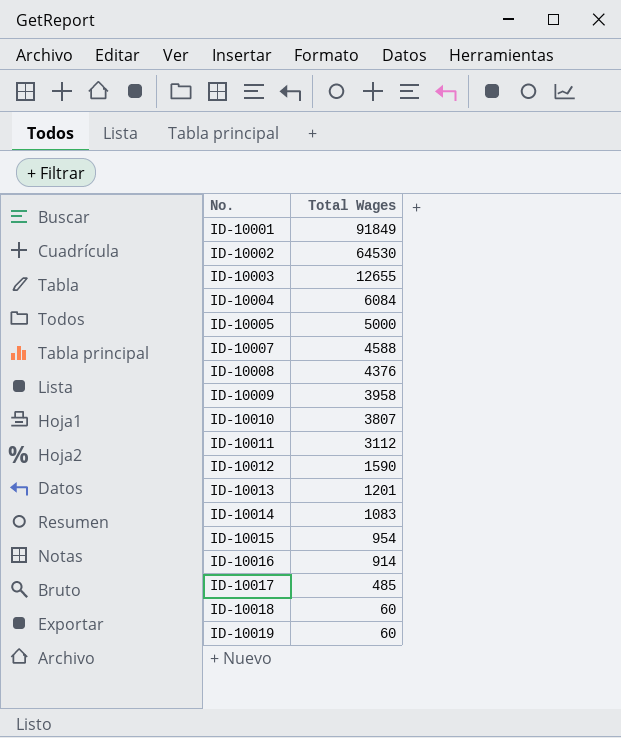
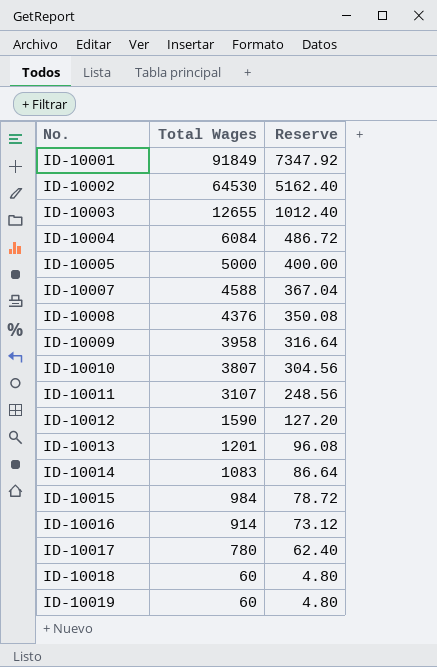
column Reserve | formula: none -> [Total Wages] * 0.08
ID-10011 | Total Wages: 3112 -> 3107
ID-10015 | Total Wages: 954 -> 984
ID-10017 | Total Wages: 485 -> 780

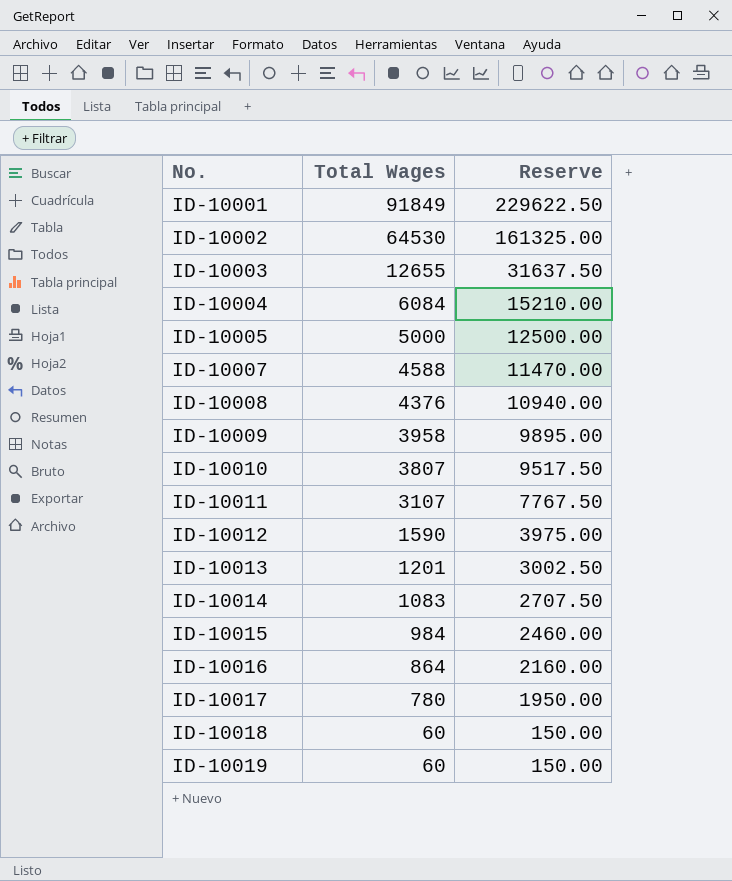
column Reserve | formula: [Total Wages] * 0.08 -> [Total Wages] * 2.5
ID-10016 | Total Wages: 914 -> 864

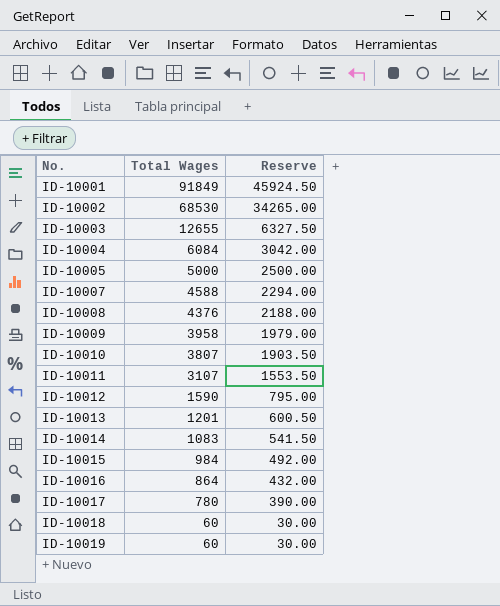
column Reserve | formula: [Total Wages] * 2.5 -> [Total Wages] * 0.5
ID-10002 | Total Wages: 64530 -> 68530

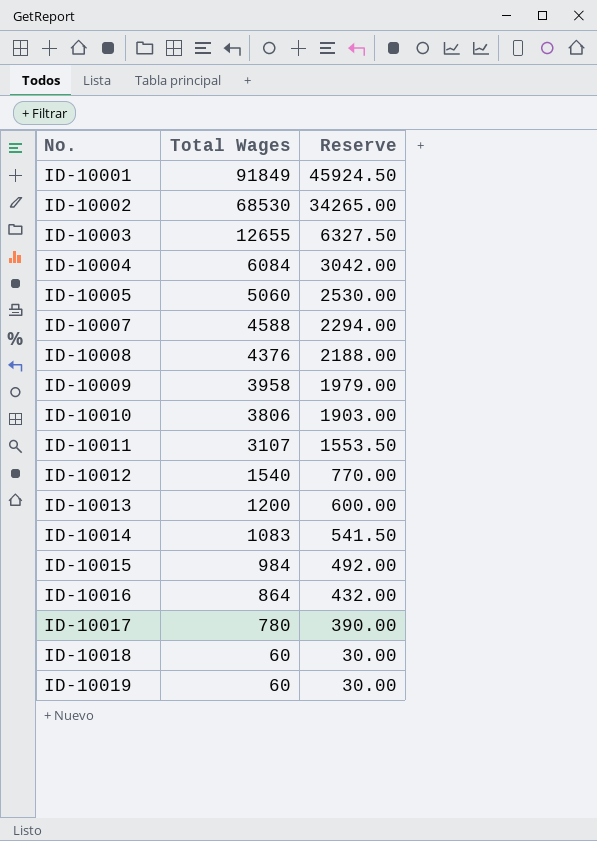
ID-10005 | Total Wages: 5000 -> 5060
ID-10005 | Reserve: 2500.00 -> 2530.00
ID-10010 | Total Wages: 3807 -> 3806
ID-10010 | Reserve: 1903.50 -> 1903.00
ID-10012 | Total Wages: 1590 -> 1540
ID-10012 | Reserve: 795.00 -> 770.00
ID-10013 | Total Wages: 1201 -> 1200
ID-10013 | Reserve: 600.50 -> 600.00

